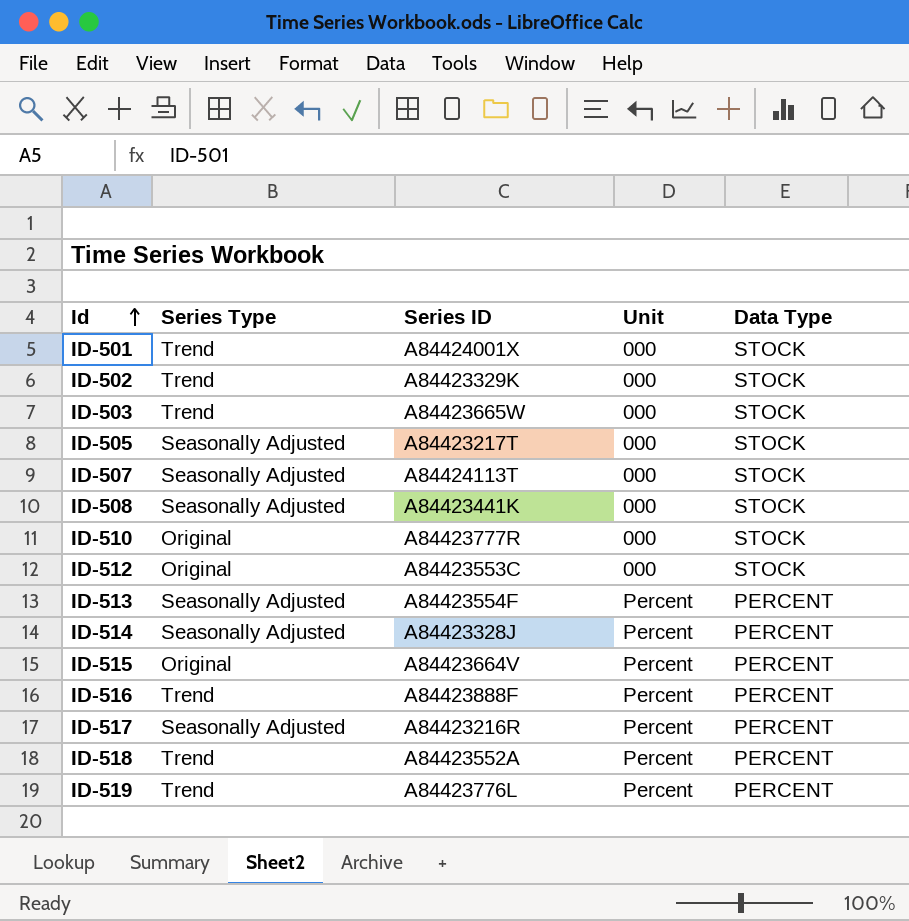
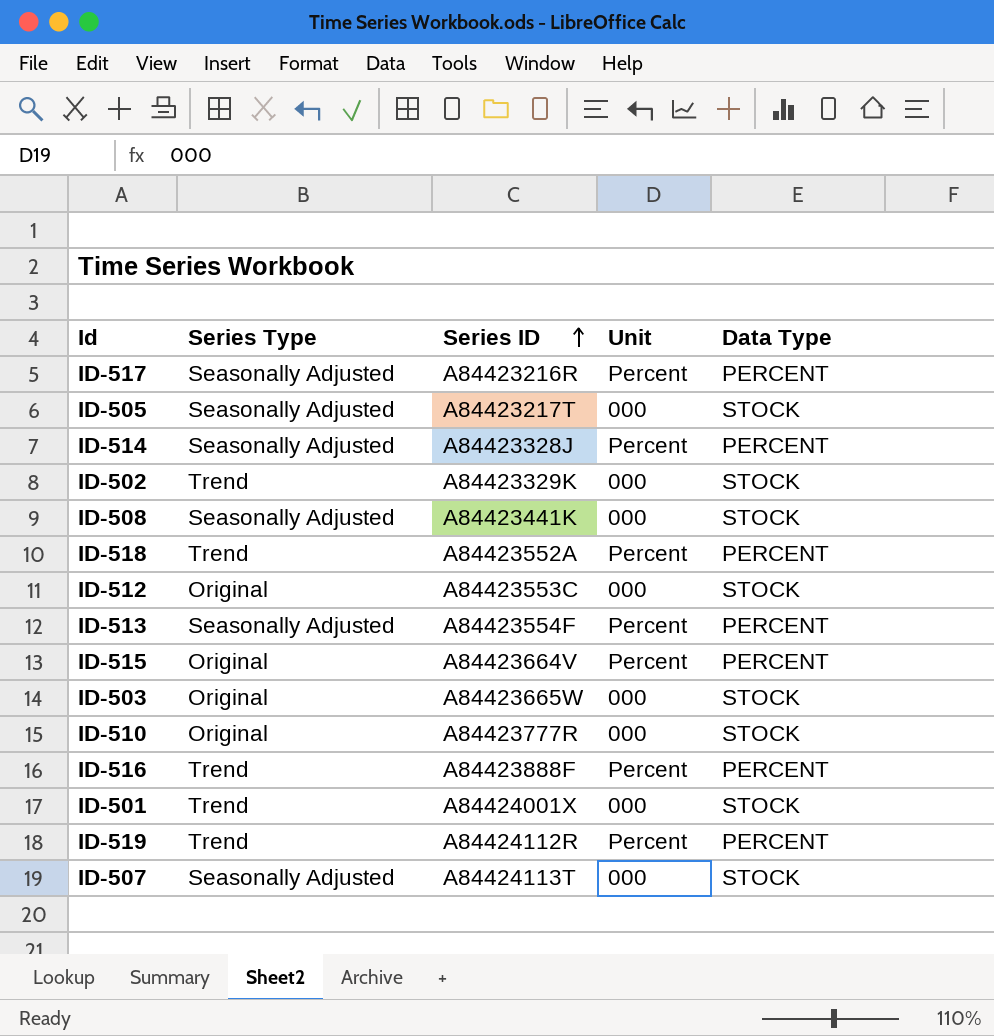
row order: Id ascending -> Series ID ascending
ID-503 | Series Type: Trend -> Original
ID-519 | Series ID: A84423776L -> A84424112R

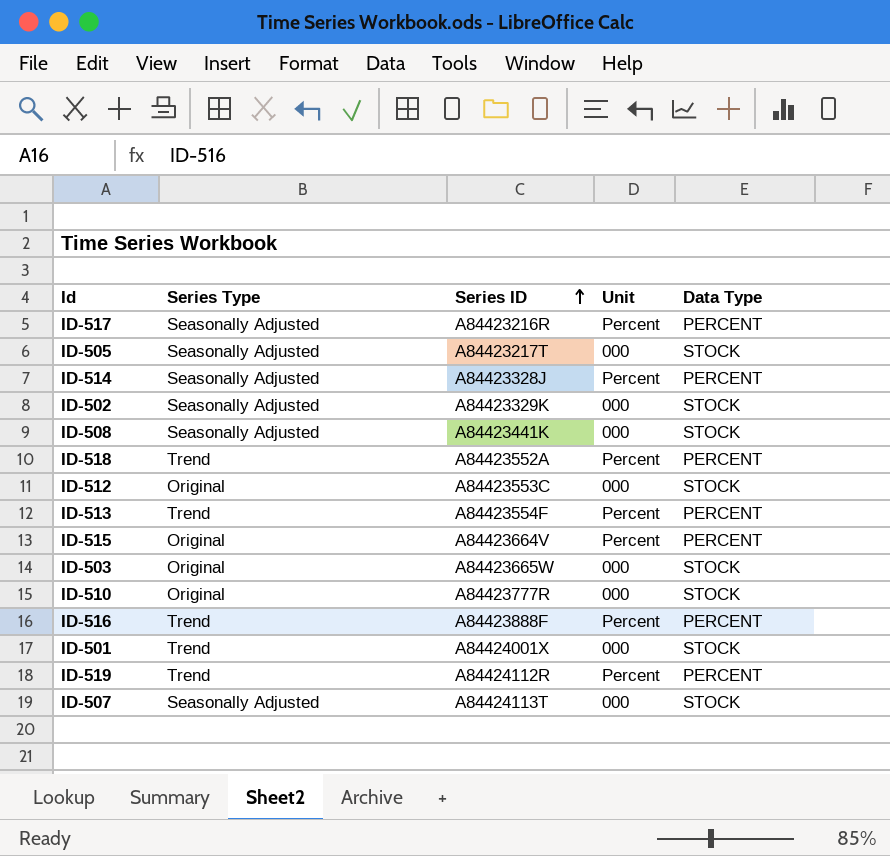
ID-502 | Series Type: Trend -> Seasonally Adjusted
ID-513 | Series Type: Seasonally Adjusted -> Trend

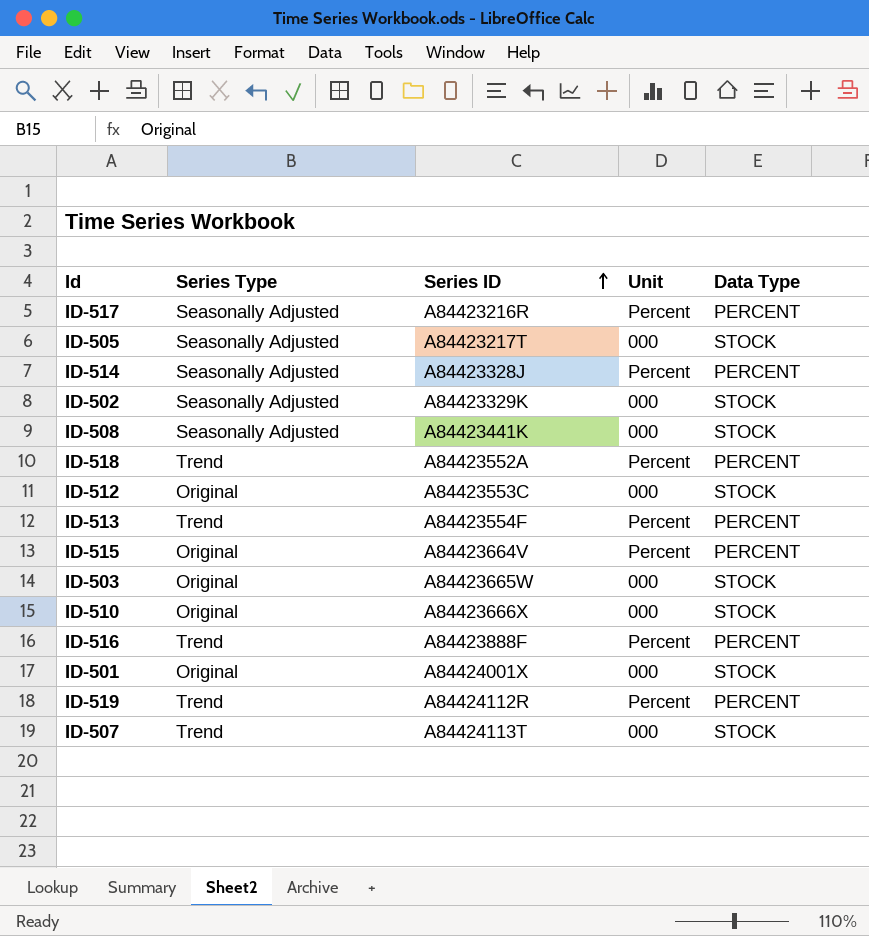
ID-510 | Series ID: A84423777R -> A84423666X
ID-501 | Series Type: Trend -> Original
ID-507 | Series Type: Seasonally Adjusted -> Trend

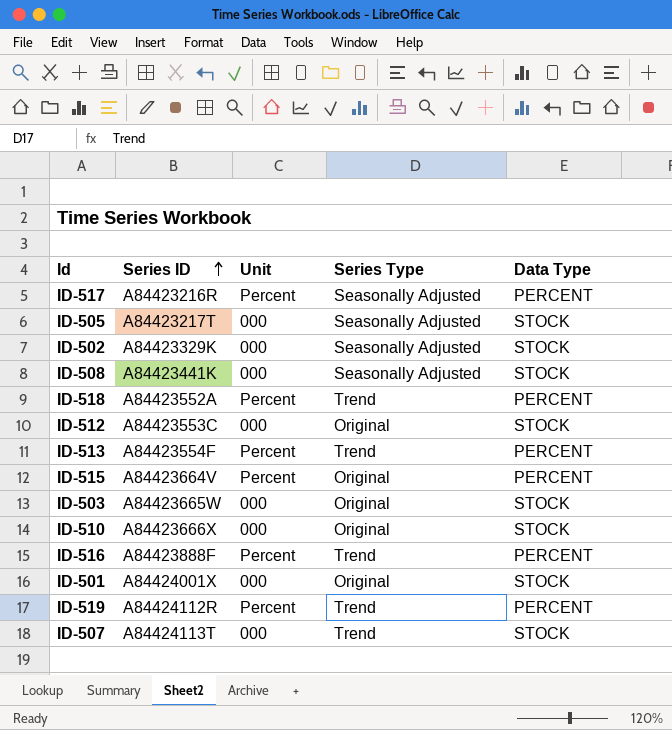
column Series Type | position: 2 -> 4
row ID-514: Seasonally Adjusted | A84423328J | Percent | PERCENT -> none

